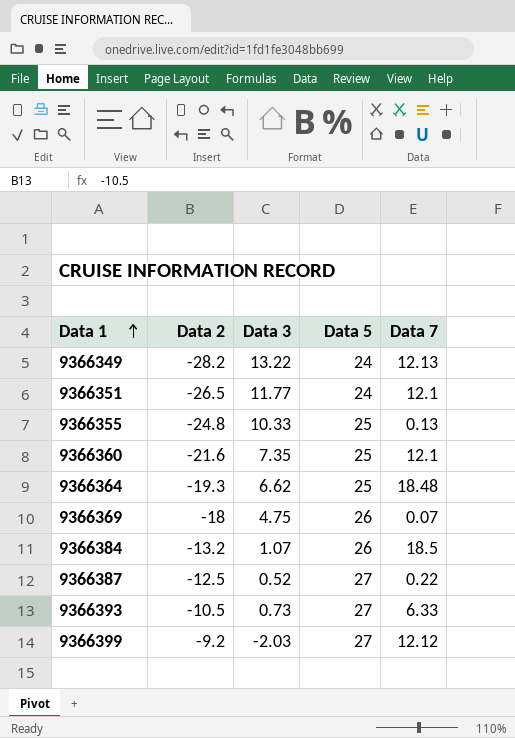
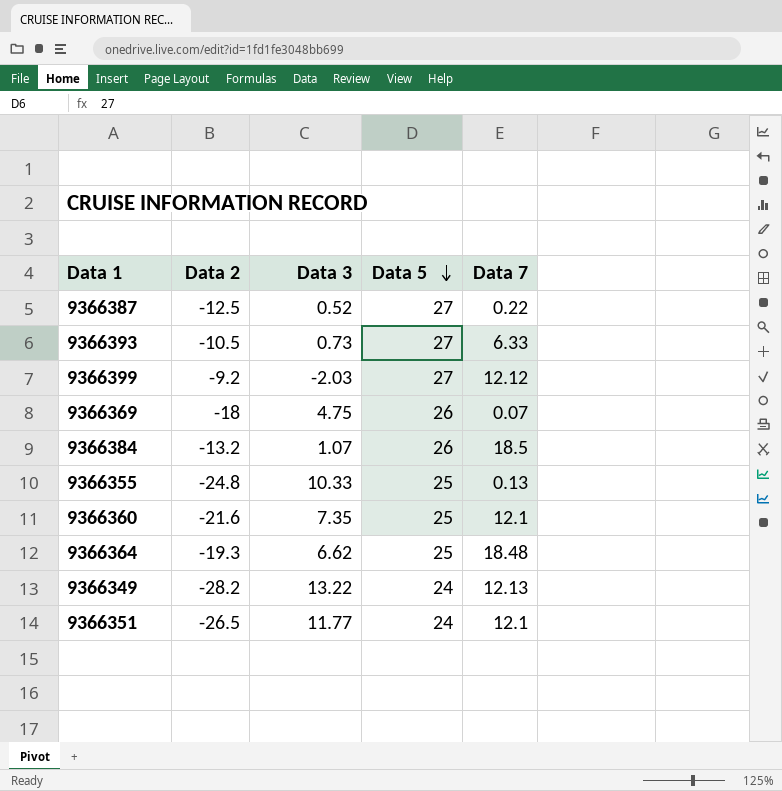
row order: Data 1 ascending -> Data 5 descending

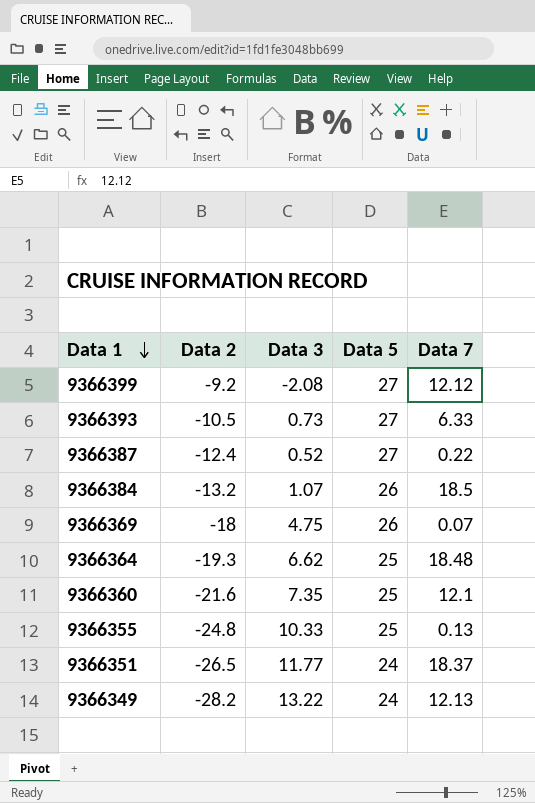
row order: Data 5 descending -> Data 1 descending
9366399 | Data 3: -2.03 -> -2.08
9366387 | Data 2: -12.5 -> -12.4
9366351 | Data 7: 12.1 -> 18.37

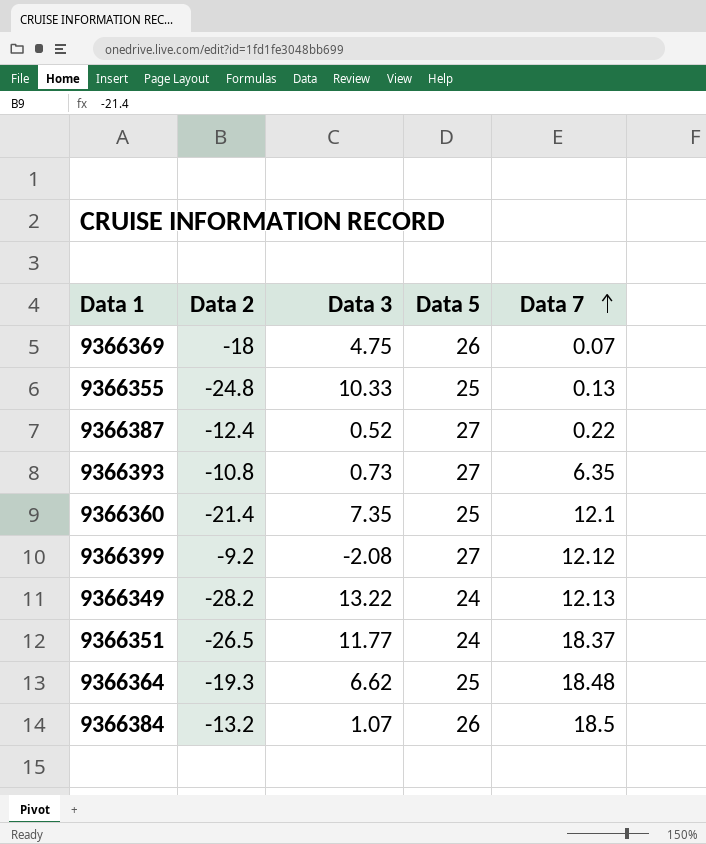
row order: Data 1 descending -> Data 7 ascending
9366393 | Data 2: -10.5 -> -10.8
9366393 | Data 7: 6.33 -> 6.35
9366360 | Data 2: -21.6 -> -21.4

